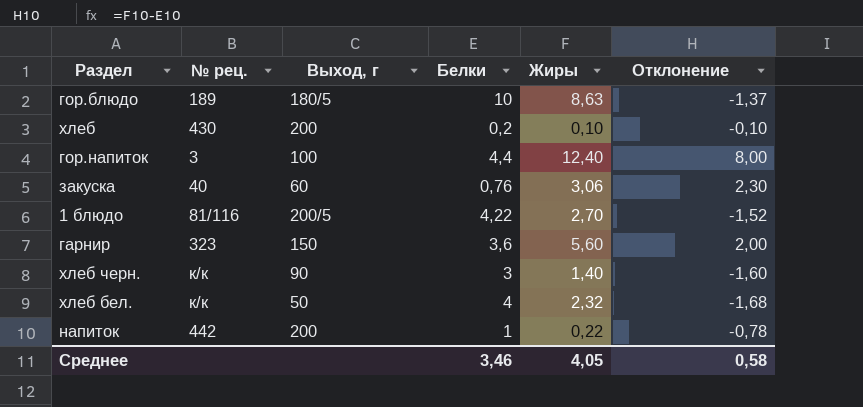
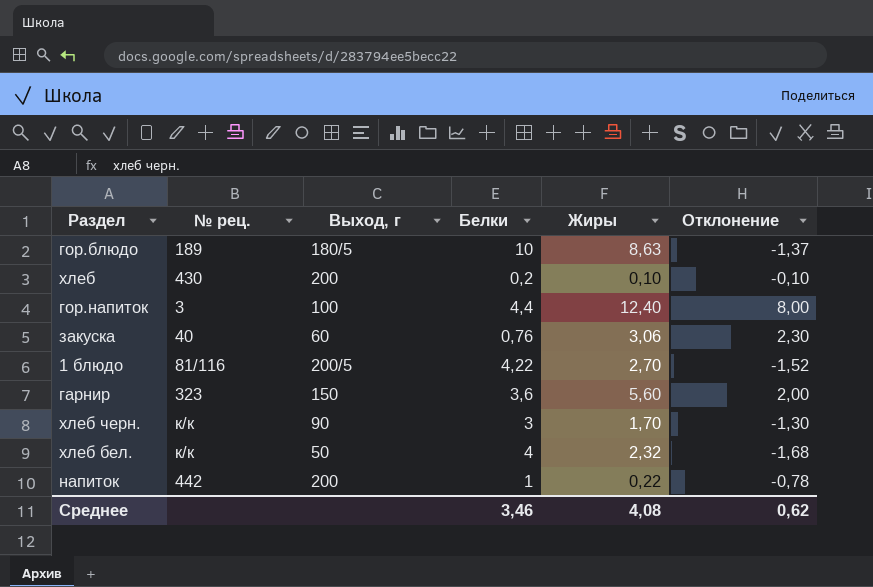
хлеб черн. | Жиры: 1,40 -> 1,70
хлеб черн. | Отклонение: -1,60 -> -1,30
Среднее | Жиры: 4,05 -> 4,08
Среднее | Отклонение: 0,58 -> 0,62

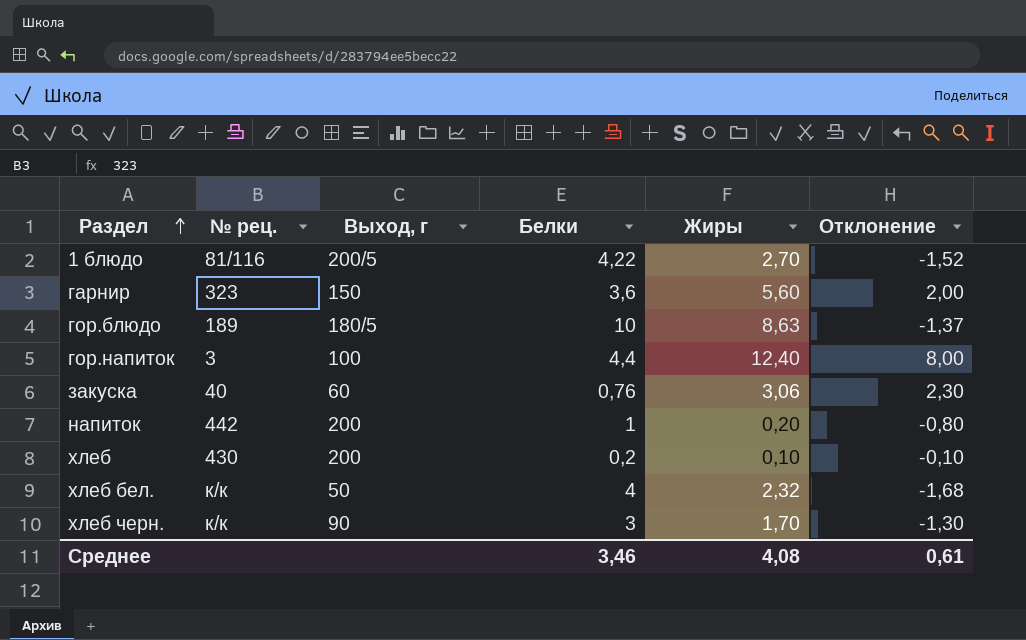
row order: none -> Раздел ascending
напиток | Жиры: 0,22 -> 0,20
напиток | Отклонение: -0,78 -> -0,80
Среднее | Отклонение: 0,62 -> 0,61

